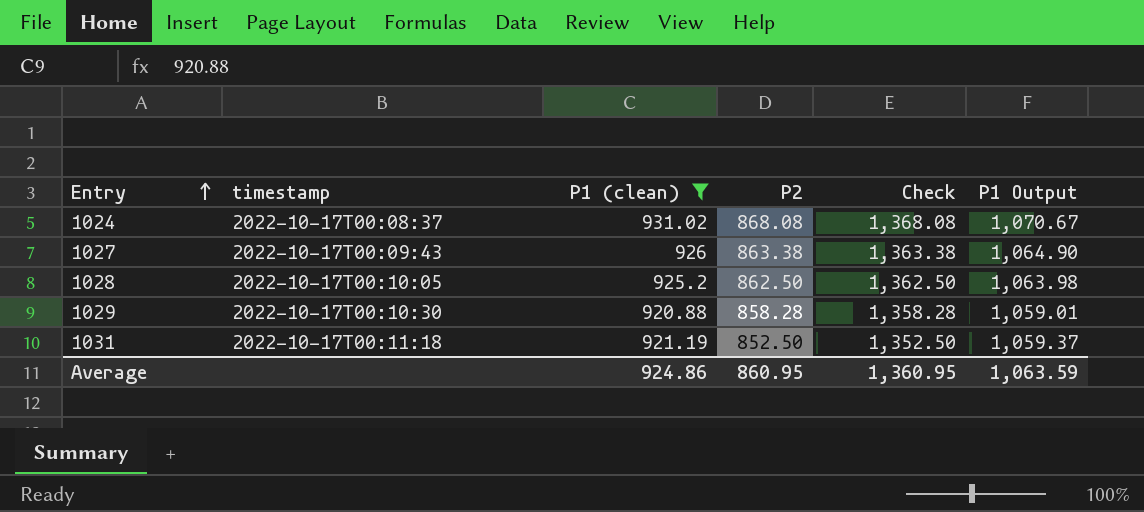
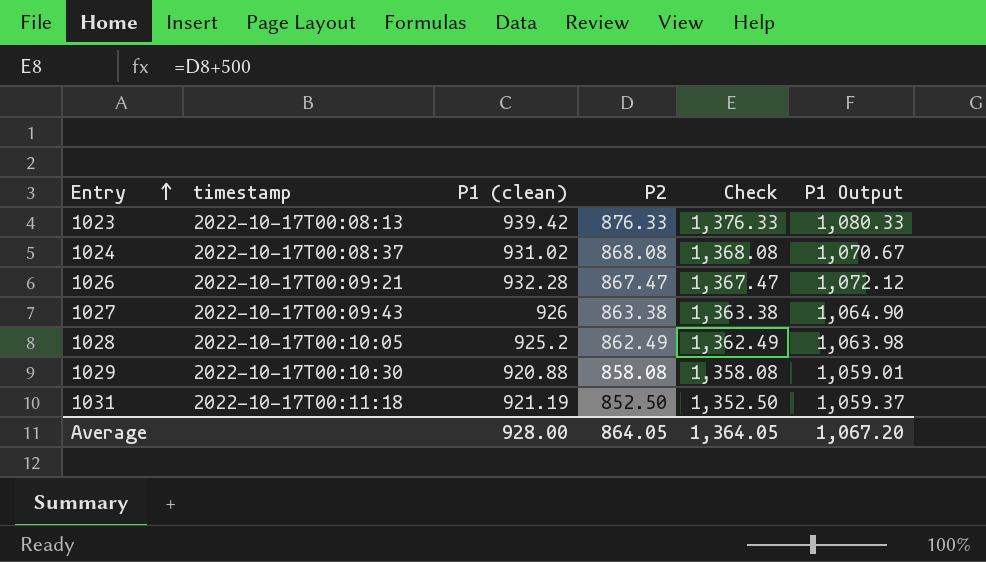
filter: P1 (clean) <= 931.02 -> none
1028 | P2: 862.50 -> 862.49
1028 | Check: 1,362.50 -> 1,362.49
1029 | P2: 858.28 -> 858.08
1029 | Check: 1,358.28 -> 1,358.08
Average | P1 (clean): 924.86 -> 928.00
Average | P2: 860.95 -> 864.05
Average | Check: 1,360.95 -> 1,364.05
Average | P1 Output: 1,063.59 -> 1,067.20

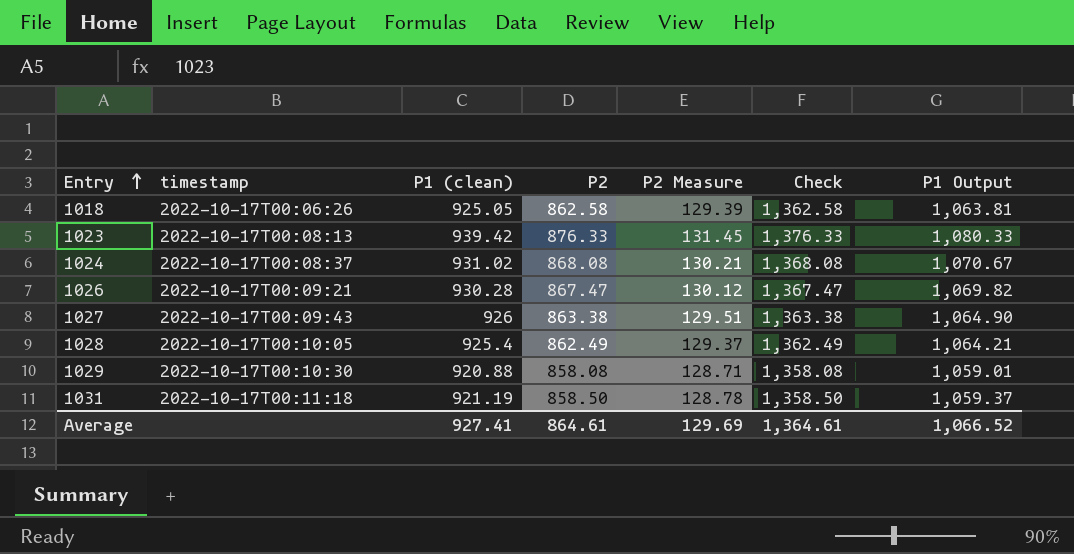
column P2 Measure | formula: none -> [P2] * 0.15
row 1018: none -> 2022-10-17T00:06:26 | 925.05 | 862.58 | 129.39 | 1,362.58 | 1,063.81
1026 | P1 (clean): 932.28 -> 930.28
1026 | P1 Output: 1,072.12 -> 1,069.82
1028 | P1 (clean): 925.2 -> 925.4
1028 | P1 Output: 1,063.98 -> 1,064.21
1031 | P2: 852.50 -> 858.50
1031 | Check: 1,352.50 -> 1,358.50
Average | P1 (clean): 928.00 -> 927.41
Average | P2: 864.05 -> 864.61
Average | Check: 1,364.05 -> 1,364.61
Average | P1 Output: 1,067.20 -> 1,066.52

